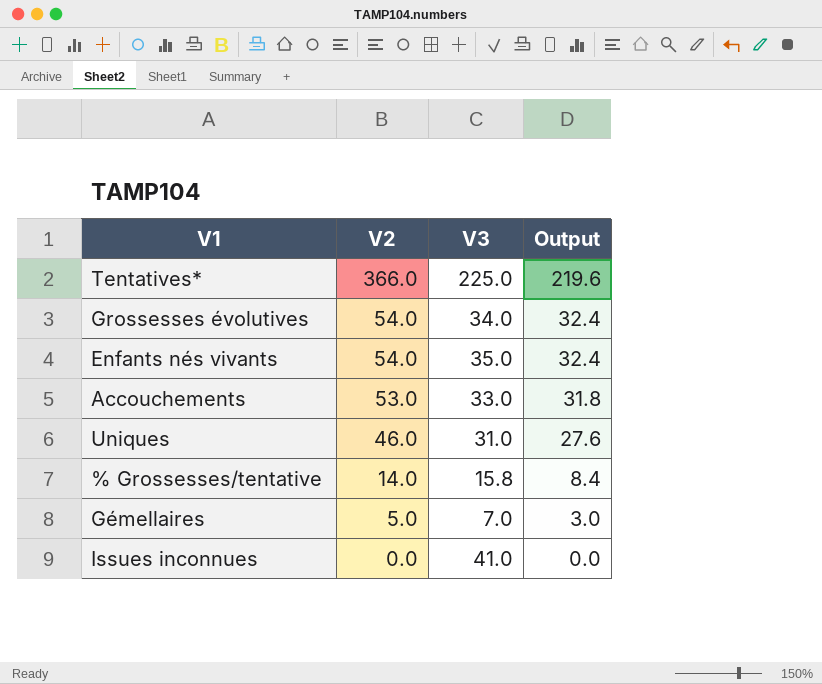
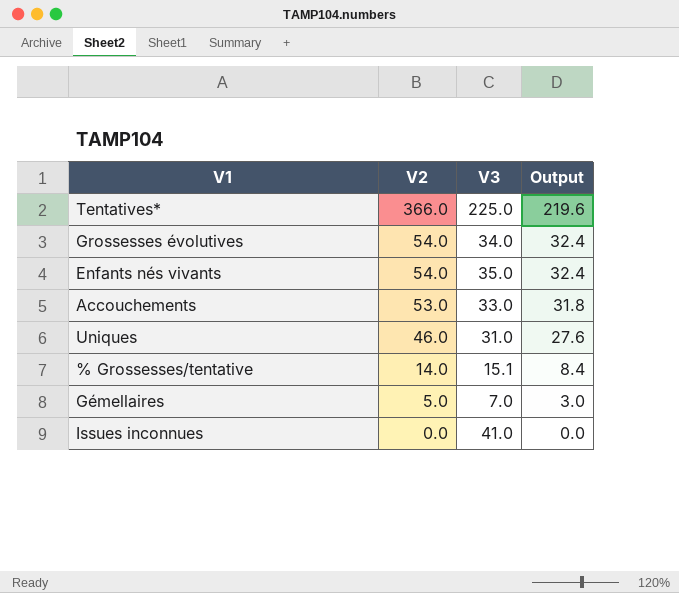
% Grossesses/tentative | V3: 15.8 -> 15.1

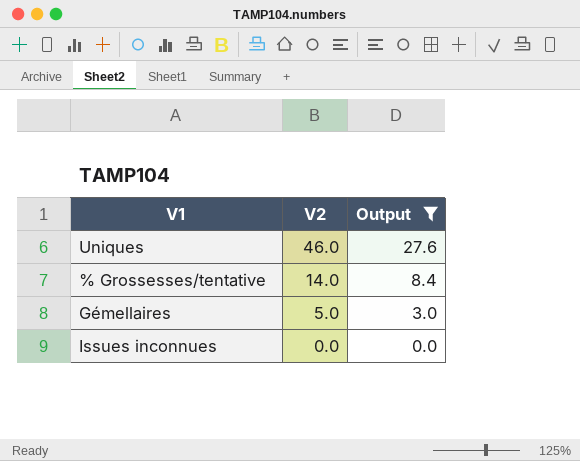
filter: none -> Output <= 27.6
column V3 | position: 3 -> none

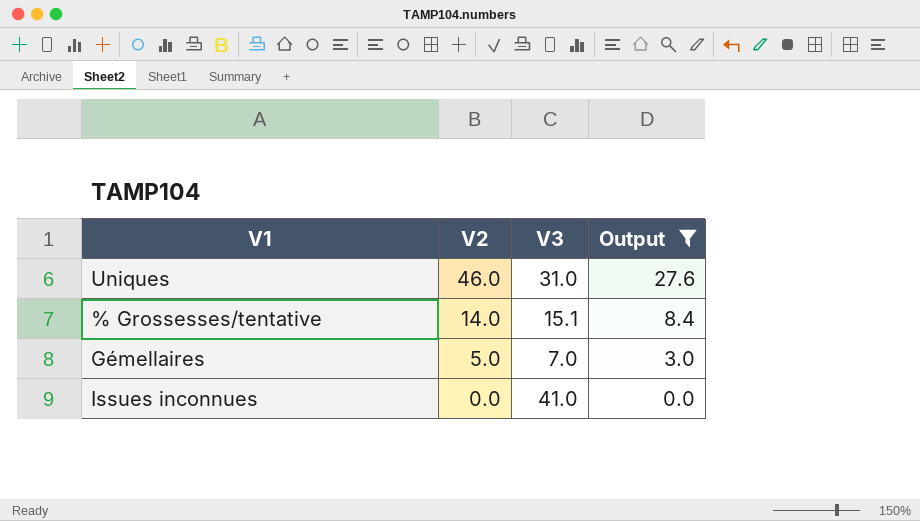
column V3 | position: none -> 3

